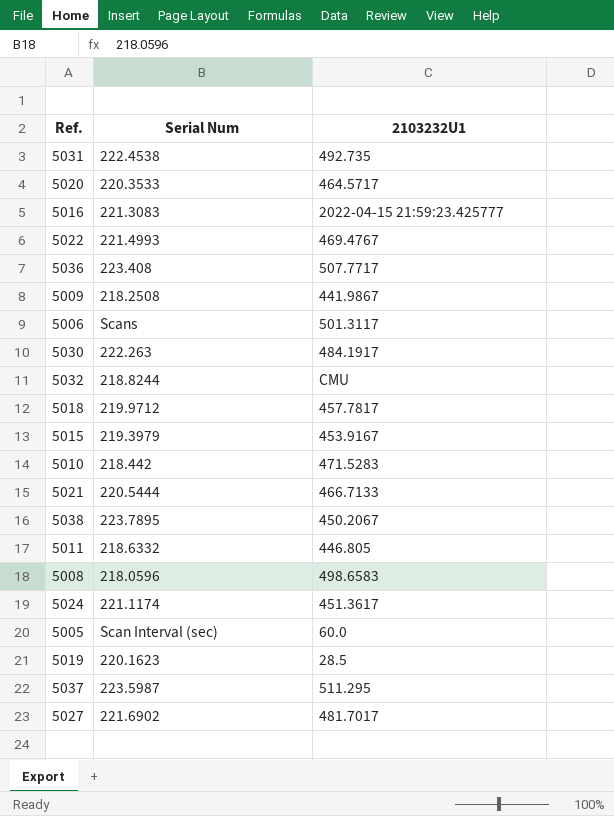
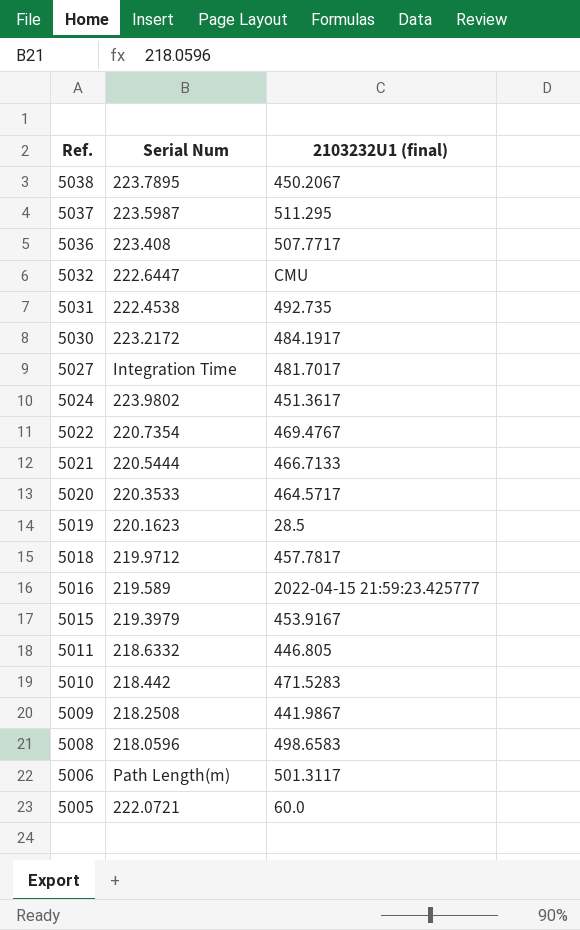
row order: none -> Ref. descending
column name: 2103232U1 -> 2103232U1 (final)
5032 | Serial Num: 218.8244 -> 222.6447
5030 | Serial Num: 222.263 -> 223.2172
5027 | Serial Num: 221.6902 -> Integration Time
5024 | Serial Num: 221.1174 -> 223.9802
5022 | Serial Num: 221.4993 -> 220.7354
5016 | Serial Num: 221.3083 -> 219.589
5006 | Serial Num: Scans -> Path Length(m)
5005 | Serial Num: Scan Interval (sec) -> 222.0721

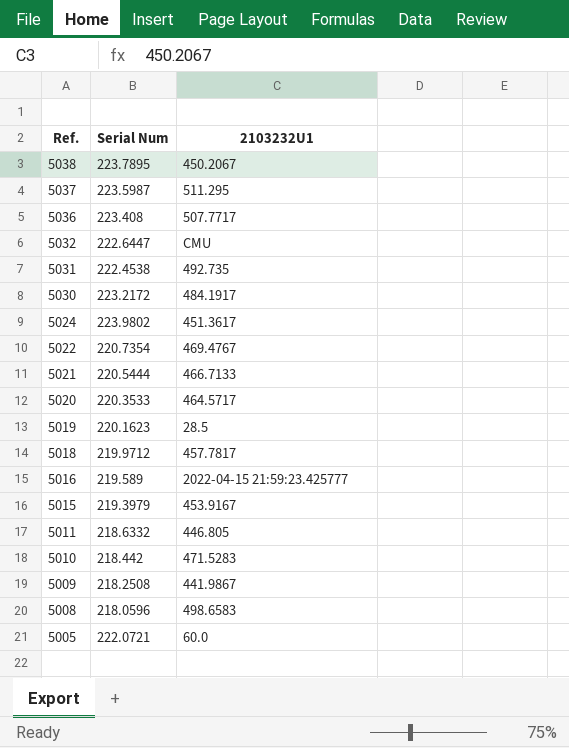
column name: 2103232U1 (final) -> 2103232U1
row 5027: Integration Time | 481.7017 -> none
row 5006: Path Length(m) | 501.3117 -> none

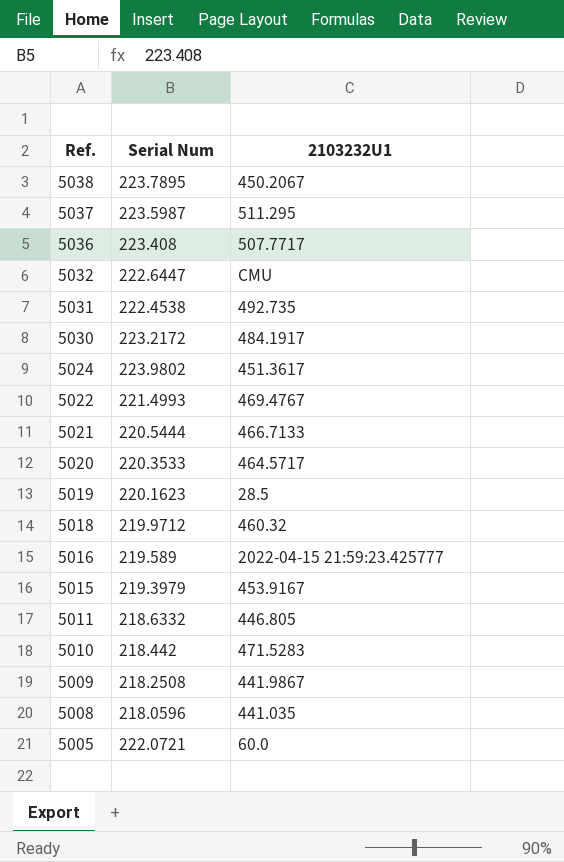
5022 | Serial Num: 220.7354 -> 221.4993
5018 | 2103232U1: 457.7817 -> 460.32
5008 | 2103232U1: 498.6583 -> 441.035

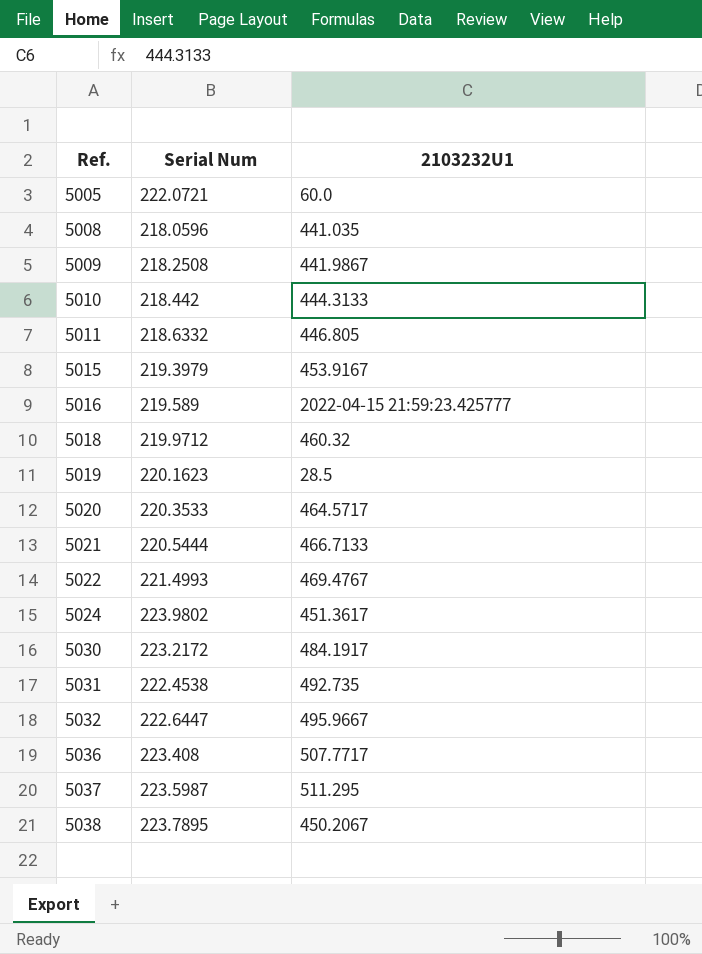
row order: Ref. descending -> Ref. ascending
5010 | 2103232U1: 471.5283 -> 444.3133
5032 | 2103232U1: CMU -> 495.9667

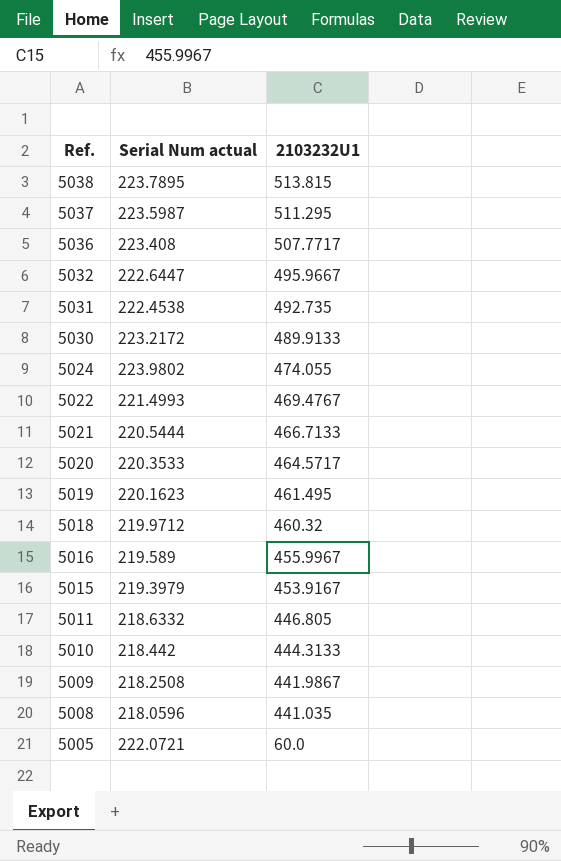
row order: Ref. ascending -> Ref. descending
column name: Serial Num -> Serial Num actual
5038 | 2103232U1: 450.2067 -> 513.815
5030 | 2103232U1: 484.1917 -> 489.9133
5024 | 2103232U1: 451.3617 -> 474.055
5019 | 2103232U1: 28.5 -> 461.495
5016 | 2103232U1: 2022-04-15 21:59:23.425777 -> 455.9967

